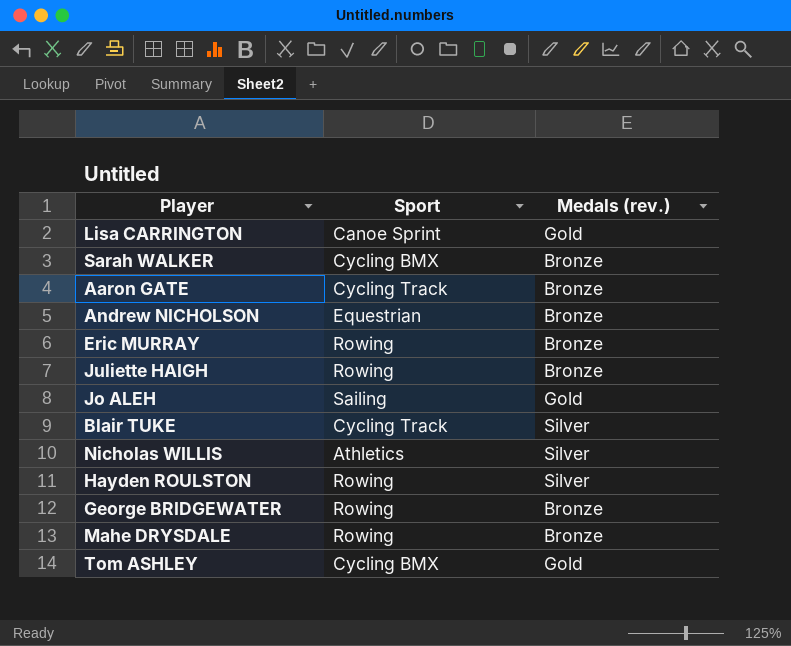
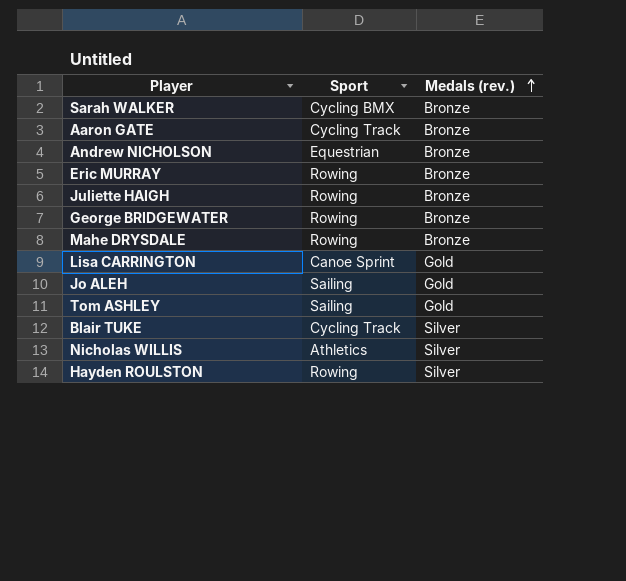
row order: none -> Medals (rev.) ascending
Tom ASHLEY | Sport: Cycling BMX -> Sailing

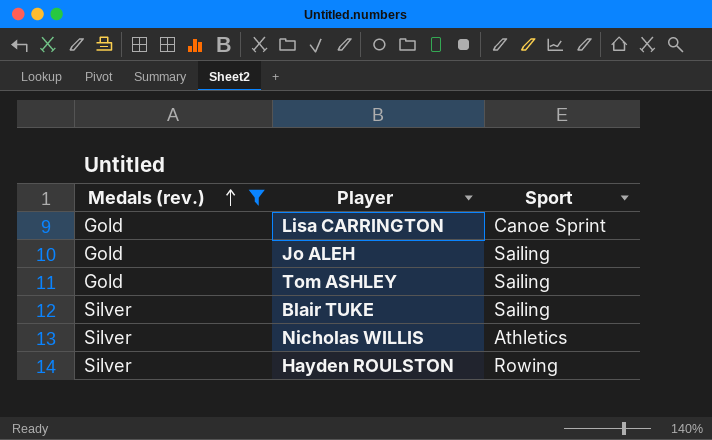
filter: none -> Medals (rev.) != Bronze
column Medals (rev.) | position: 3 -> 1
Blair TUKE | Sport: Cycling Track -> Sailing

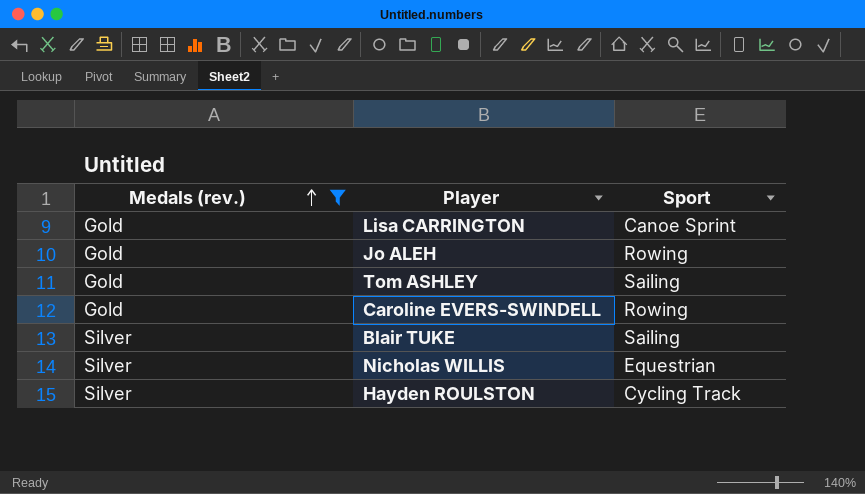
Jo ALEH | Sport: Sailing -> Rowing
row Caroline EVERS-SWINDELL: none -> Gold | Rowing
Nicholas WILLIS | Sport: Athletics -> Equestrian
Hayden ROULSTON | Sport: Rowing -> Cycling Track

